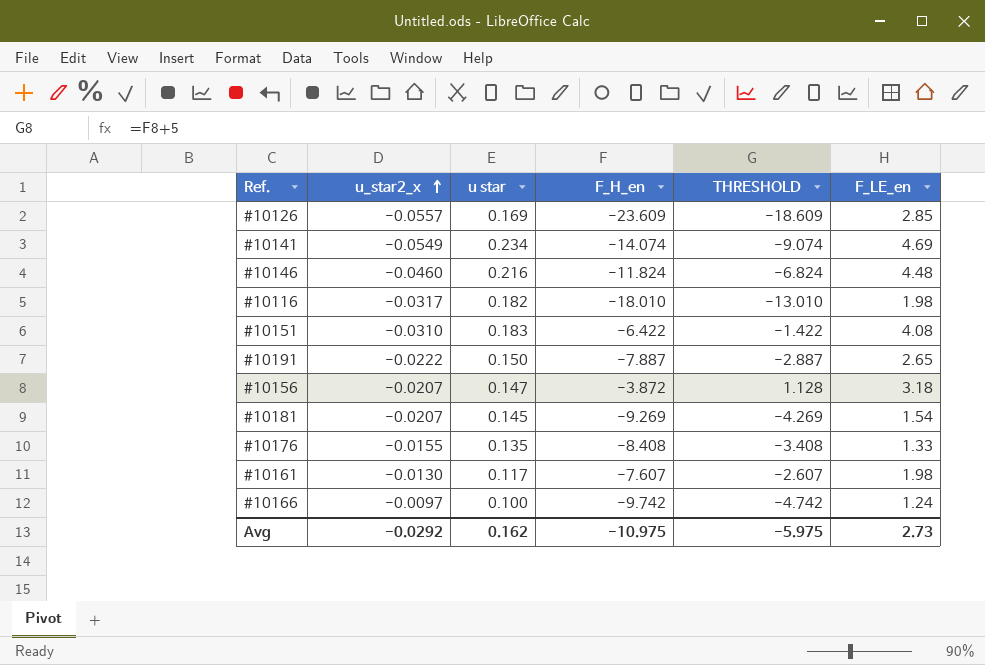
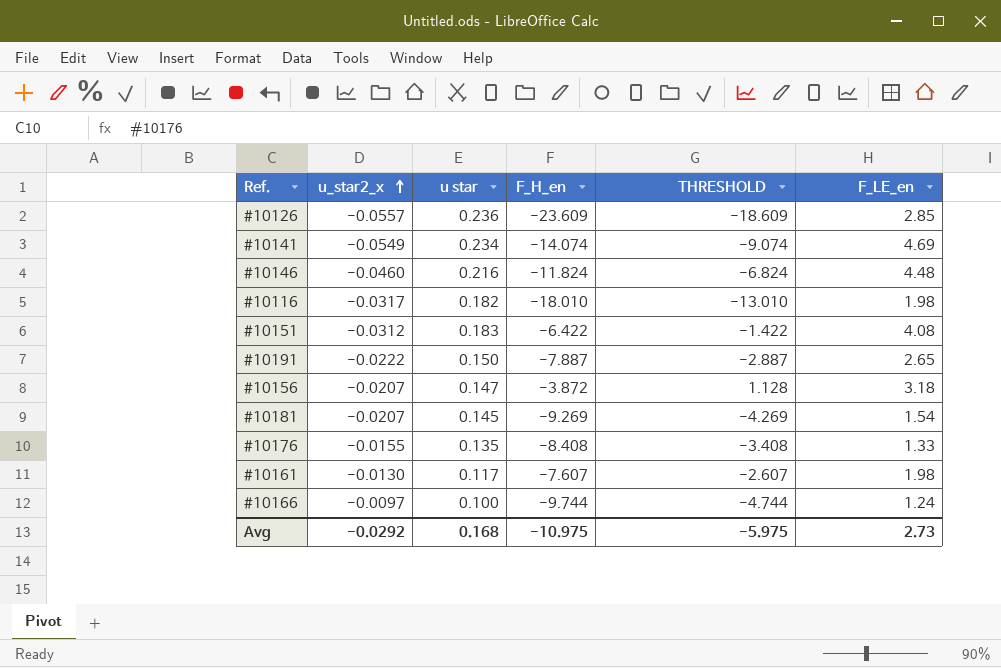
#10126 | u star: 0.169 -> 0.236
#10151 | u_star2_x: -0.0310 -> -0.0312
#10166 | F_H_en: -9.742 -> -9.744
#10166 | THRESHOLD: -4.742 -> -4.744
Avg | u star: 0.162 -> 0.168

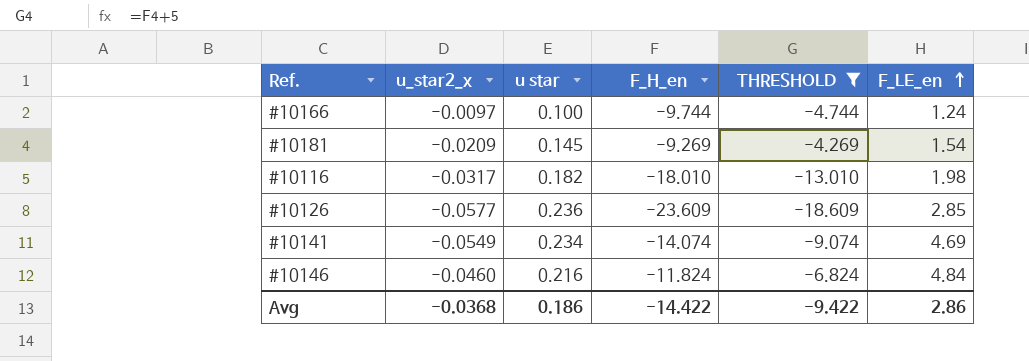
filter: none -> THRESHOLD <= -4.269
row order: u_star2_x ascending -> F_LE_en ascending
#10181 | u_star2_x: -0.0207 -> -0.0209
#10126 | u_star2_x: -0.0557 -> -0.0577
#10146 | F_LE_en: 4.48 -> 4.84
Avg | u_star2_x: -0.0292 -> -0.0368
Avg | u star: 0.168 -> 0.186
Avg | F_H_en: -10.975 -> -14.422
Avg | THRESHOLD: -5.975 -> -9.422
Avg | F_LE_en: 2.73 -> 2.86

